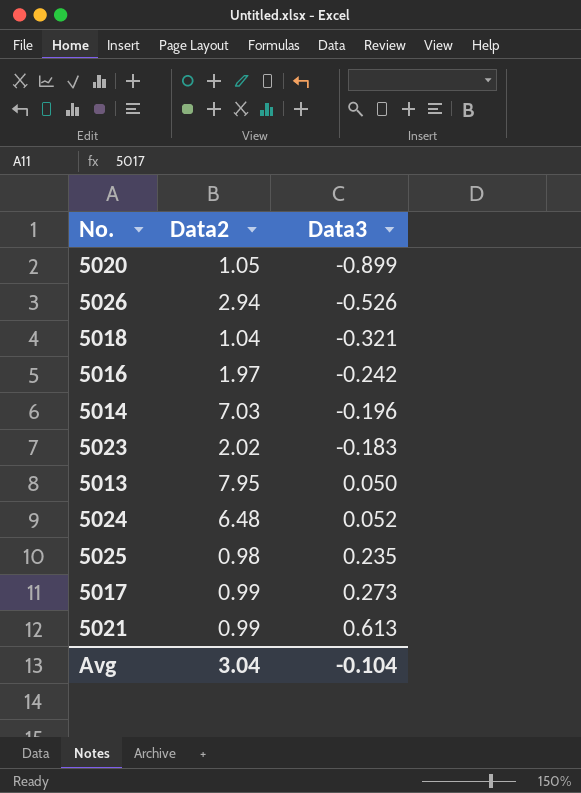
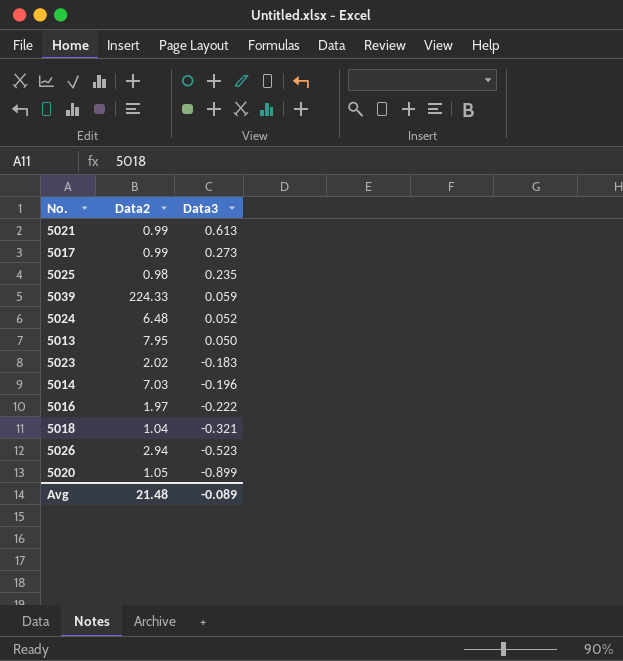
row order: Data3 ascending -> Data3 descending
row 5039: none -> 224.33 | 0.059
5016 | Data3: -0.242 -> -0.222
5026 | Data3: -0.526 -> -0.523
Avg | Data2: 3.04 -> 21.48
Avg | Data3: -0.104 -> -0.089

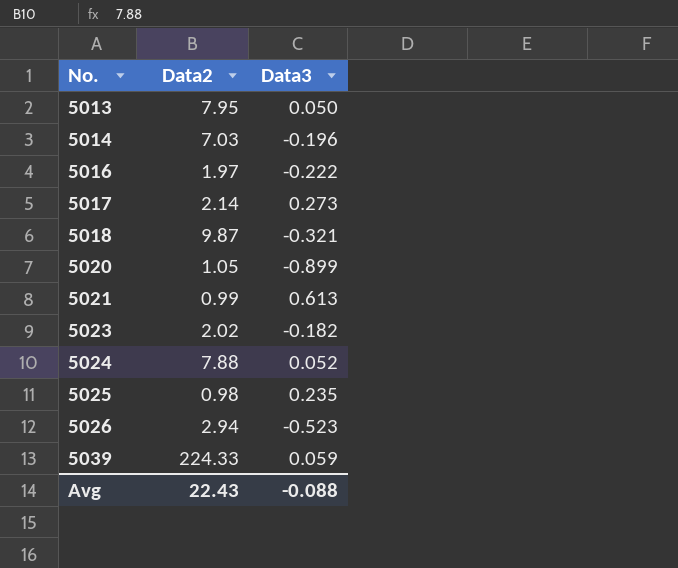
row order: Data3 descending -> No. ascending
5017 | Data2: 0.99 -> 2.14
5018 | Data2: 1.04 -> 9.87
5023 | Data3: -0.183 -> -0.182
5024 | Data2: 6.48 -> 7.88
Avg | Data2: 21.48 -> 22.43
Avg | Data3: -0.089 -> -0.088

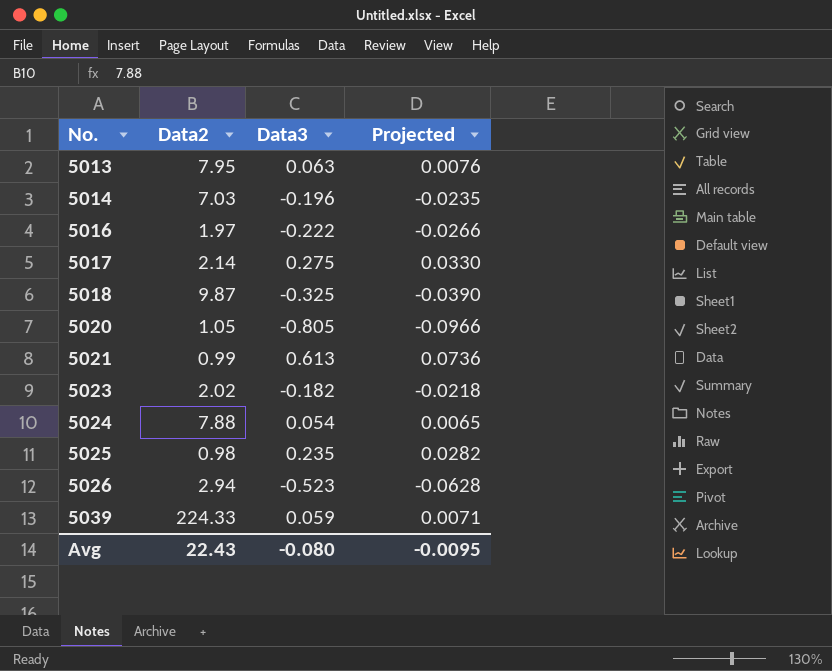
column Projected | formula: none -> [Data3] * 0.12
5013 | Data3: 0.050 -> 0.063
5017 | Data3: 0.273 -> 0.275
5018 | Data3: -0.321 -> -0.325
5020 | Data3: -0.899 -> -0.805
5024 | Data3: 0.052 -> 0.054
Avg | Data3: -0.088 -> -0.080

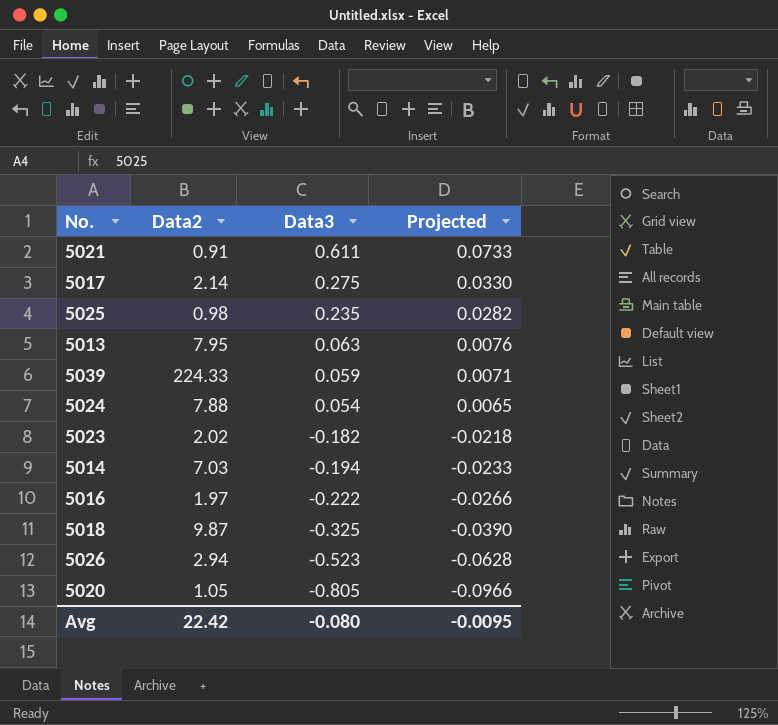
row order: No. ascending -> Data3 descending
5021 | Data2: 0.99 -> 0.91
5021 | Data3: 0.613 -> 0.611
5021 | Projected: 0.0736 -> 0.0733
5014 | Data3: -0.196 -> -0.194
5014 | Projected: -0.0235 -> -0.0233
Avg | Data2: 22.43 -> 22.42

